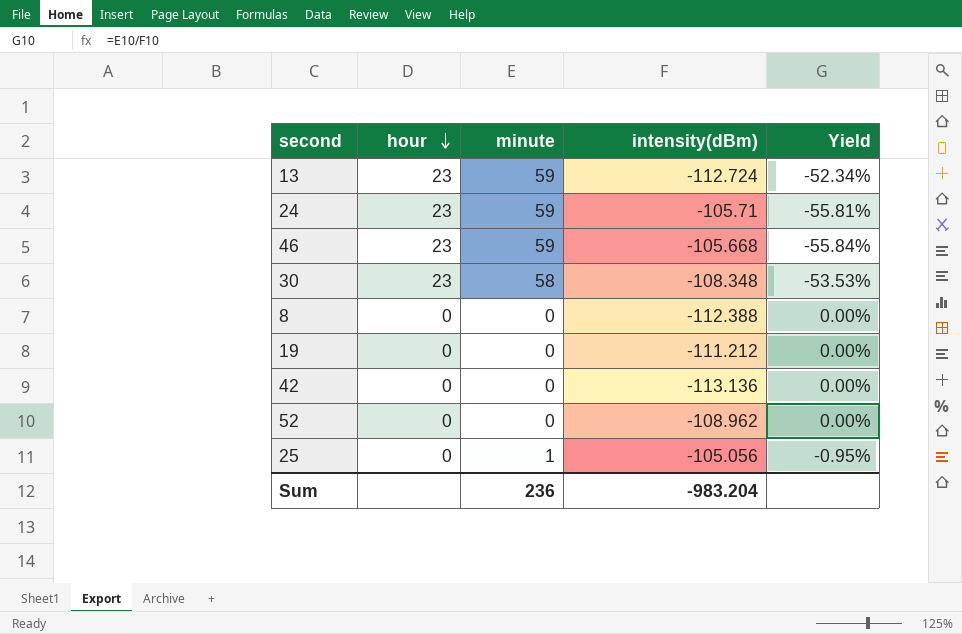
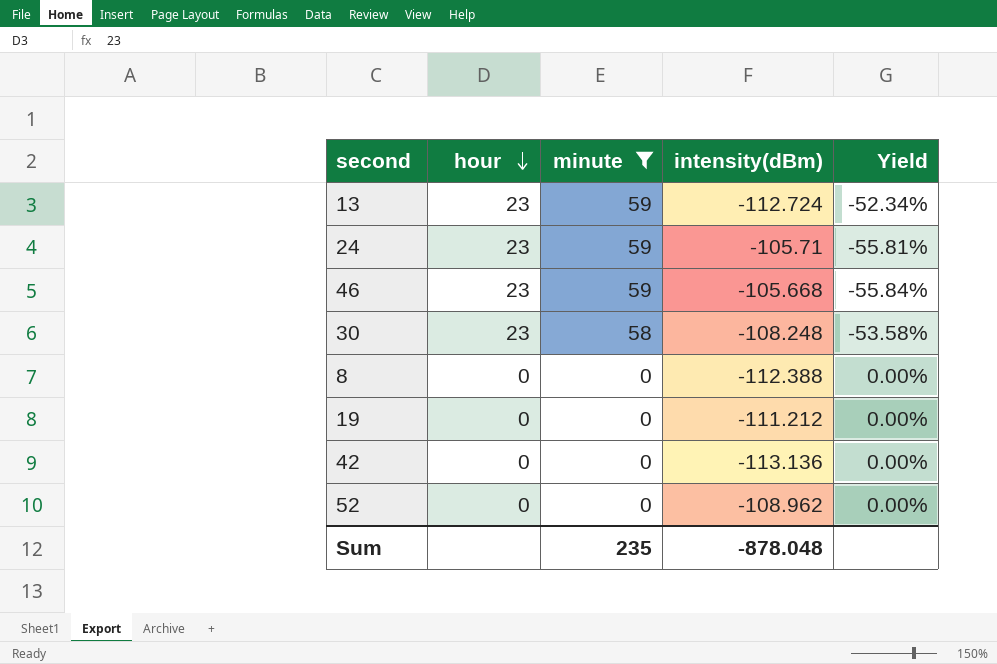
filter: none -> minute != 1
30 | intensity(dBm): -108.348 -> -108.248
30 | Yield: -53.53% -> -53.58%
Sum | minute: 236 -> 235
Sum | intensity(dBm): -983.204 -> -878.048

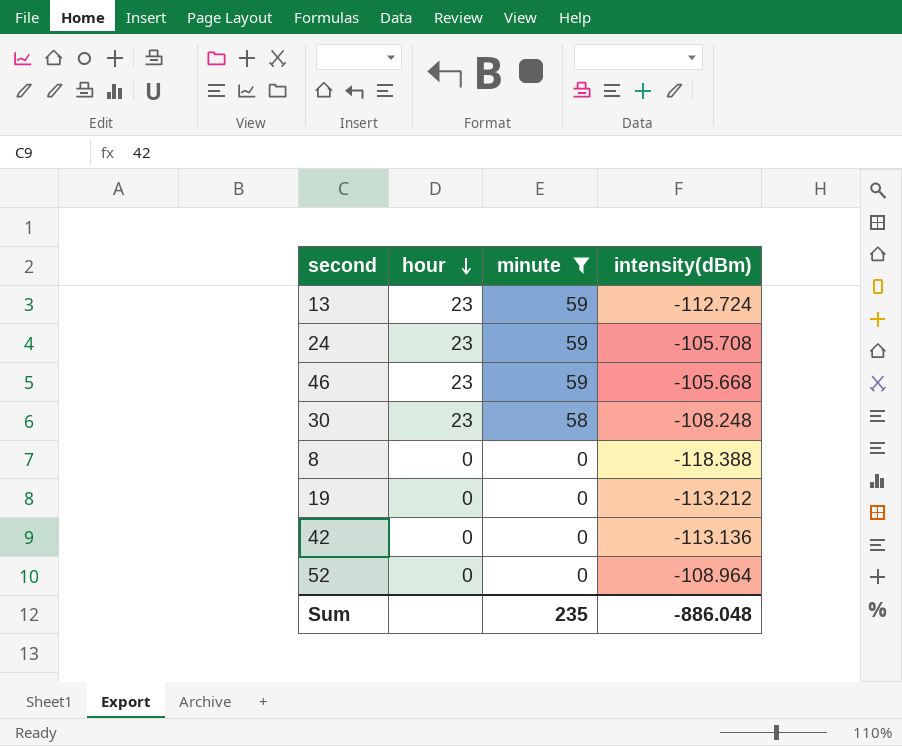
column Yield | formula: [minute] / [intensity(dBm)] -> none
24 | intensity(dBm): -105.71 -> -105.708
8 | intensity(dBm): -112.388 -> -118.388
19 | intensity(dBm): -111.212 -> -113.212
52 | intensity(dBm): -108.962 -> -108.964
Sum | intensity(dBm): -878.048 -> -886.048

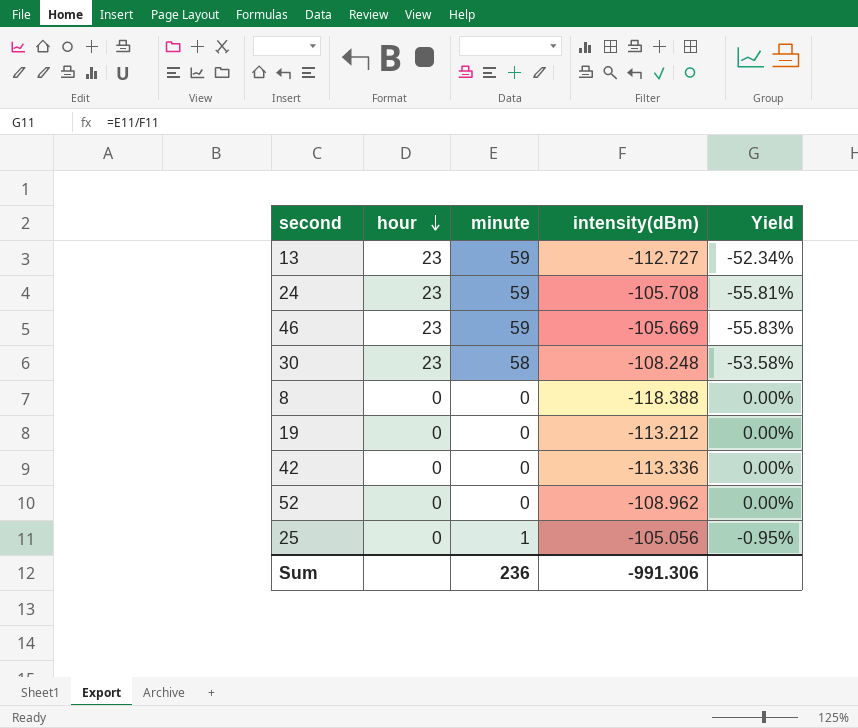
filter: minute != 1 -> none
column Yield | formula: none -> [minute] / [intensity(dBm)]
13 | intensity(dBm): -112.724 -> -112.727
46 | intensity(dBm): -105.668 -> -105.669
42 | intensity(dBm): -113.136 -> -113.336
52 | intensity(dBm): -108.964 -> -108.962
Sum | minute: 235 -> 236
Sum | intensity(dBm): -886.048 -> -991.306

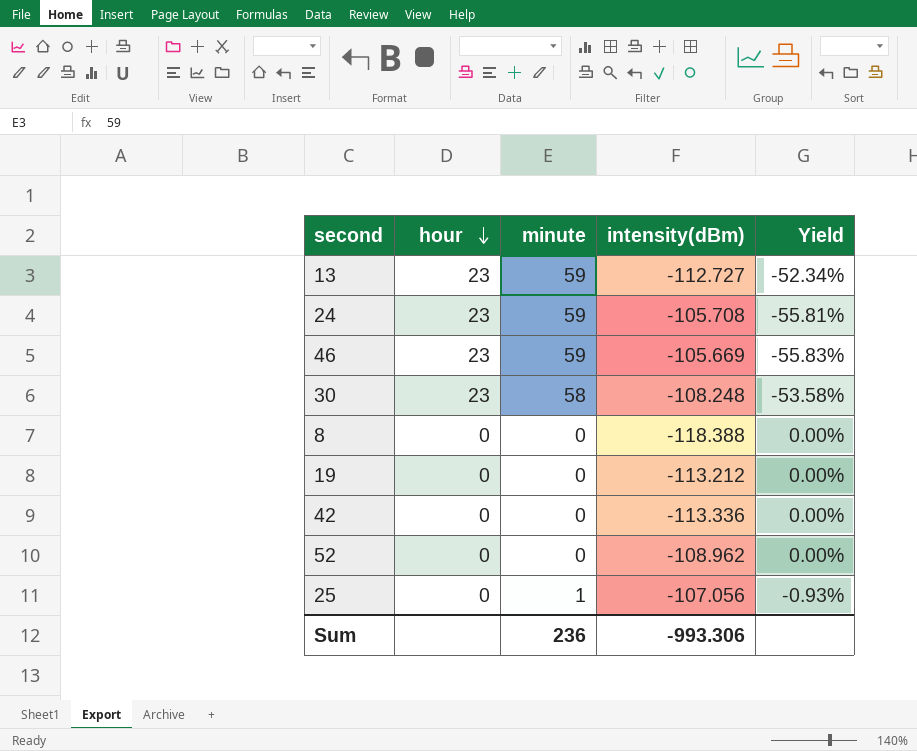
25 | intensity(dBm): -105.056 -> -107.056
25 | Yield: -0.95% -> -0.93%
Sum | intensity(dBm): -991.306 -> -993.306

